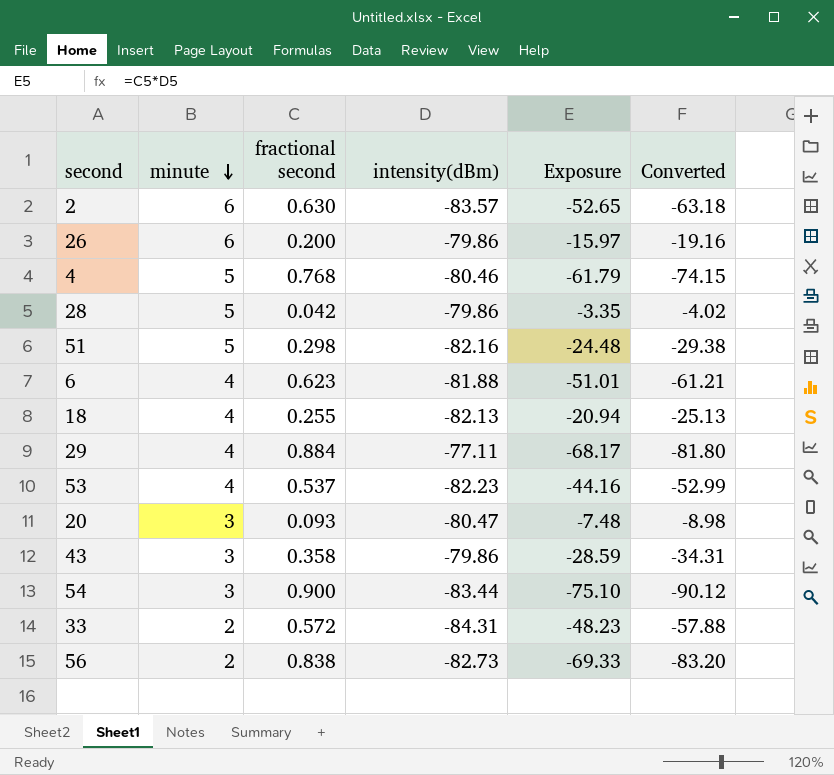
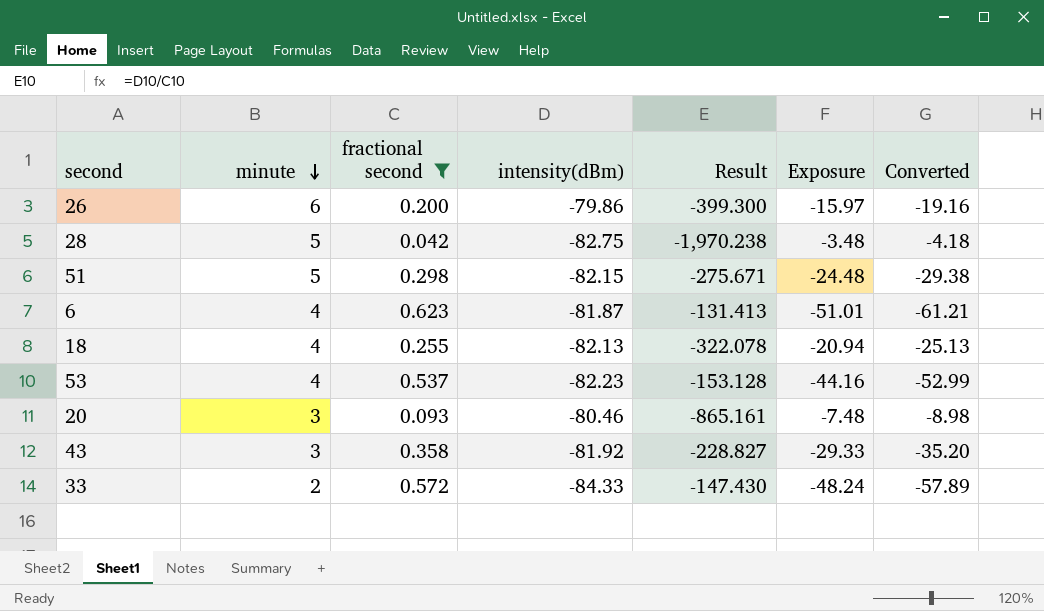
filter: none -> fractional second <= 0.623
column Result | formula: none -> [intensity(dBm)] / [fractional second]
28 | intensity(dBm): -79.86 -> -82.75
28 | Exposure: -3.35 -> -3.48
28 | Converted: -4.02 -> -4.18
51 | intensity(dBm): -82.16 -> -82.15
6 | intensity(dBm): -81.88 -> -81.87
20 | intensity(dBm): -80.47 -> -80.46
43 | intensity(dBm): -79.86 -> -81.92
43 | Exposure: -28.59 -> -29.33
43 | Converted: -34.31 -> -35.20
33 | intensity(dBm): -84.31 -> -84.33
33 | Exposure: -48.23 -> -48.24
33 | Converted: -57.88 -> -57.89

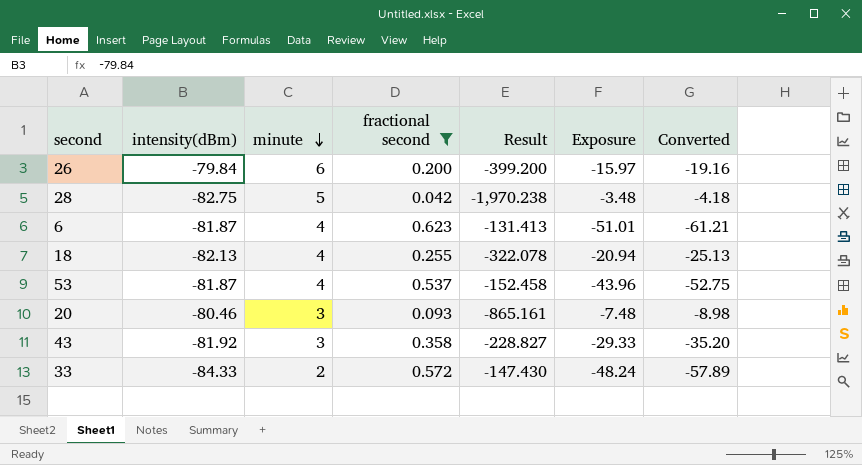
column intensity(dBm) | position: 4 -> 2
row 51: 5 | 0.298 | -82.15 | -275.671 | -24.48 | -29.38 -> none
26 | intensity(dBm): -79.86 -> -79.84
26 | Result: -399.300 -> -399.200
53 | intensity(dBm): -82.23 -> -81.87
53 | Result: -153.128 -> -152.458
53 | Exposure: -44.16 -> -43.96
53 | Converted: -52.99 -> -52.75

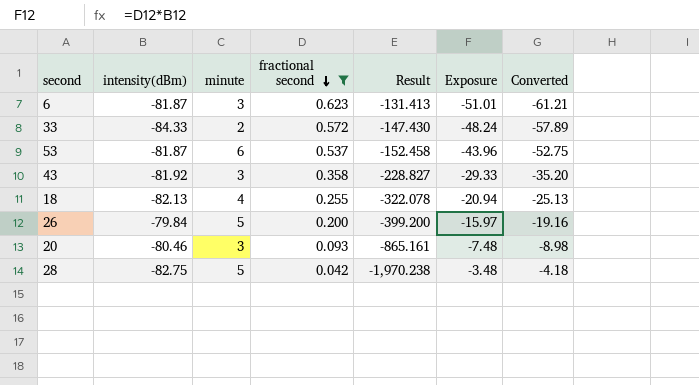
row order: minute descending -> fractional second descending
6 | minute: 4 -> 3
53 | minute: 4 -> 6
26 | minute: 6 -> 5

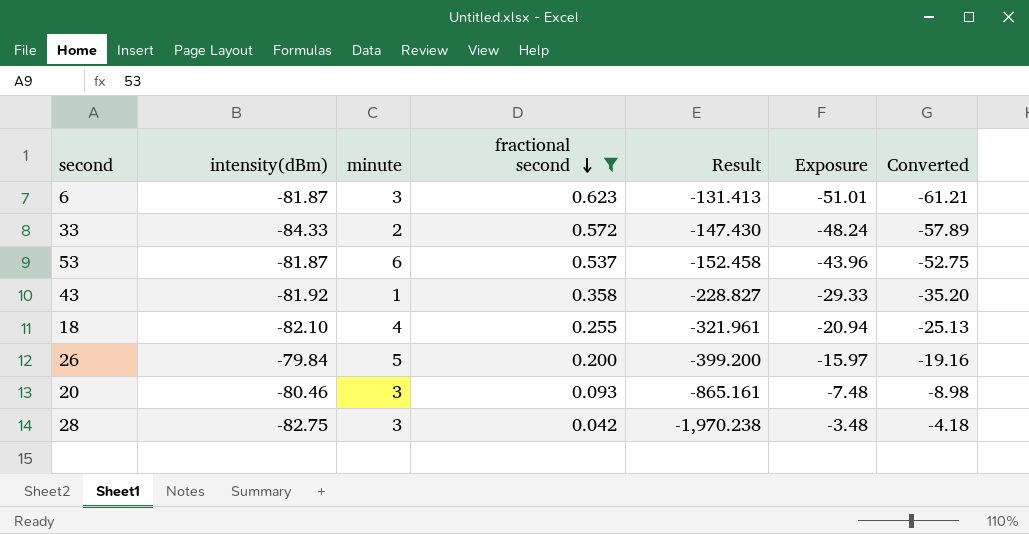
43 | minute: 3 -> 1
18 | intensity(dBm): -82.13 -> -82.10
18 | Result: -322.078 -> -321.961
28 | minute: 5 -> 3

